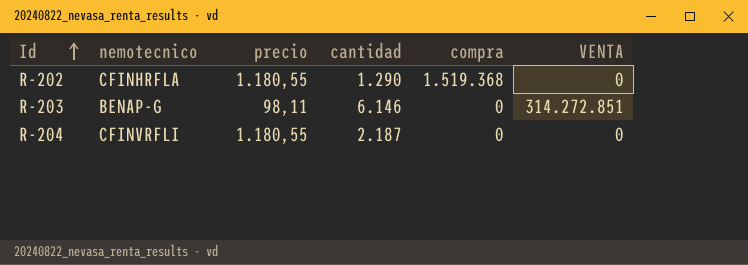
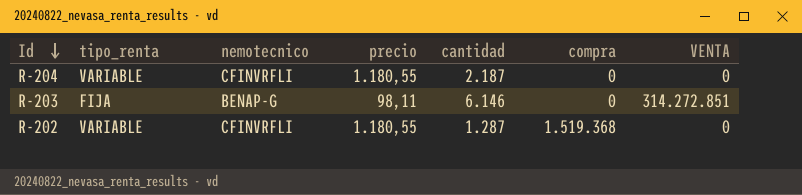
row order: Id ascending -> Id descending
column tipo_renta | position: none -> 2
R-202 | nemotecnico: CFINHRFLA -> CFINVRFLI
R-202 | cantidad: 1.290 -> 1.287

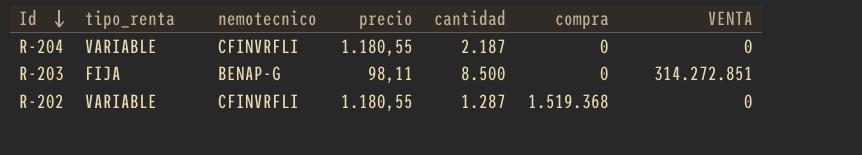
R-203 | cantidad: 6.146 -> 8.500

